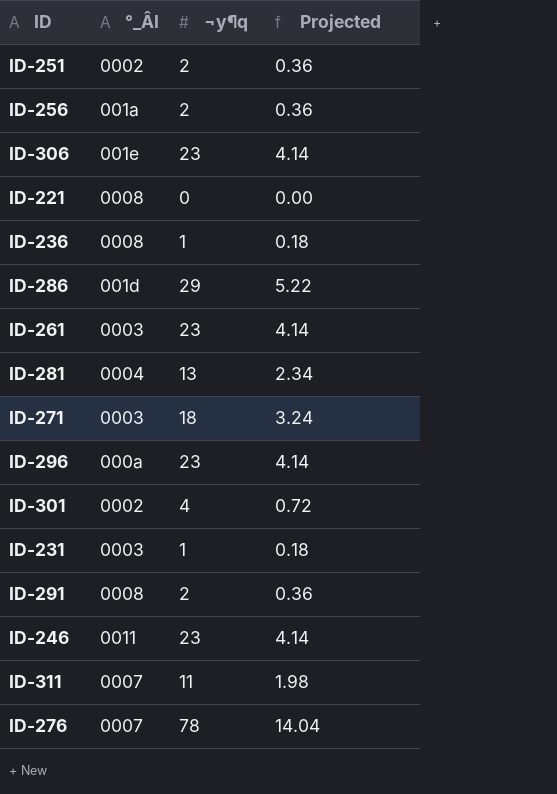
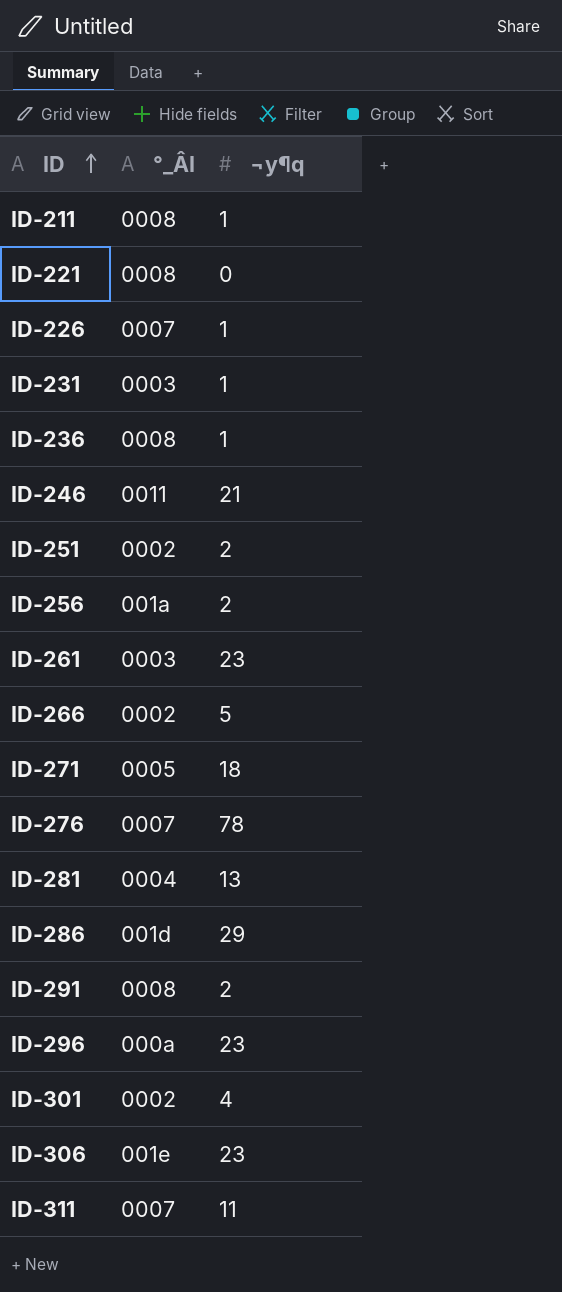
row order: none -> ID ascending
column Projected | formula: [¬y¶q] * 0.18 -> none
row ID-211: none -> 0008 | 1
row ID-226: none -> 0007 | 1
ID-246 | ¬y¶q: 23 -> 21
row ID-266: none -> 0002 | 5
ID-271 | °_ÂI: 0003 -> 0005

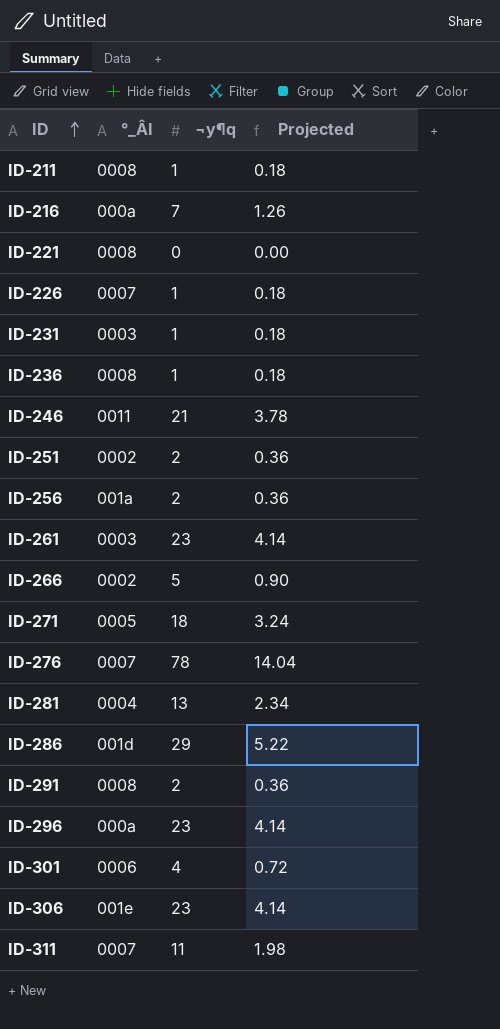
column Projected | formula: none -> [¬y¶q] * 0.18
row ID-216: none -> 000a | 7 | 1.26
ID-301 | °_ÂI: 0002 -> 0006

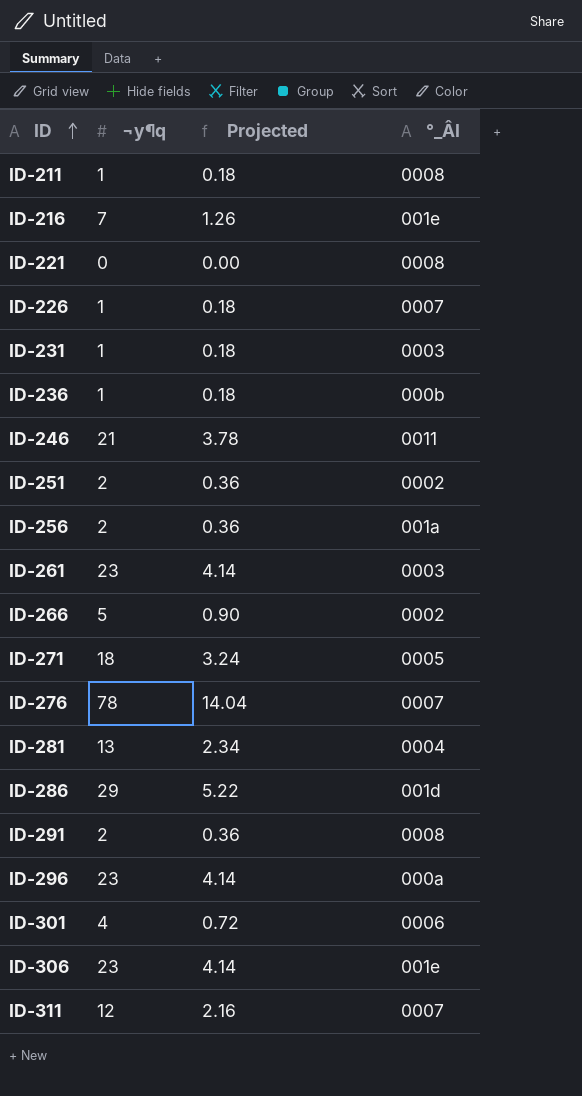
column °_ÂI | position: 2 -> 4
ID-216 | °_ÂI: 000a -> 001e
ID-236 | °_ÂI: 0008 -> 000b
ID-311 | ¬y¶q: 11 -> 12
ID-311 | Projected: 1.98 -> 2.16

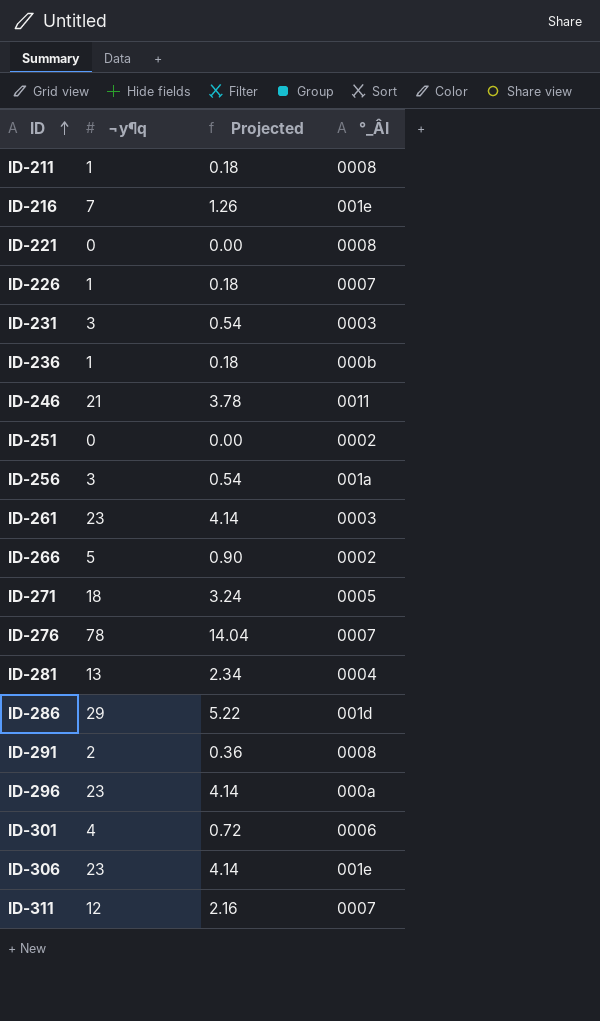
ID-231 | ¬y¶q: 1 -> 3
ID-231 | Projected: 0.18 -> 0.54
ID-251 | ¬y¶q: 2 -> 0
ID-251 | Projected: 0.36 -> 0.00
ID-256 | ¬y¶q: 2 -> 3
ID-256 | Projected: 0.36 -> 0.54

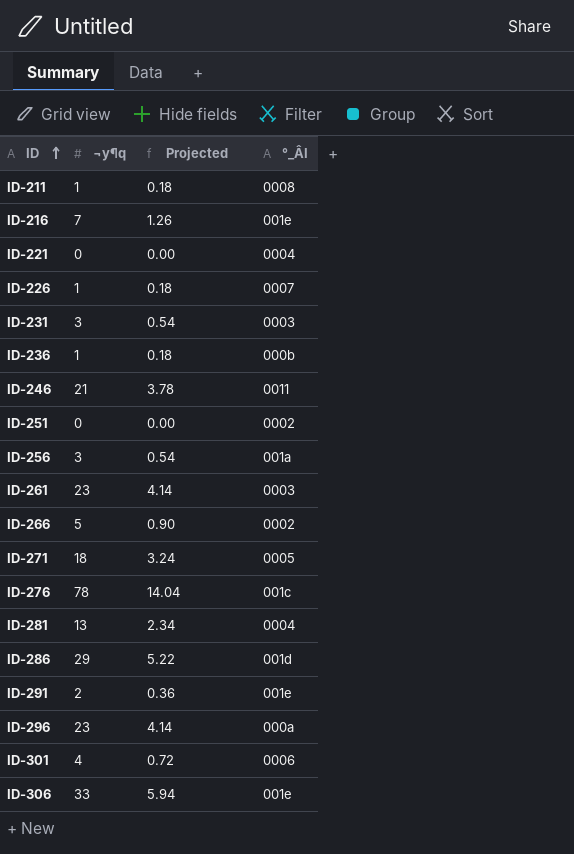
row ID-311: 12 | 2.16 | 0007 -> none
ID-221 | °_ÂI: 0008 -> 0004
ID-276 | °_ÂI: 0007 -> 001c
ID-291 | °_ÂI: 0008 -> 001e
ID-306 | ¬y¶q: 23 -> 33
ID-306 | Projected: 4.14 -> 5.94

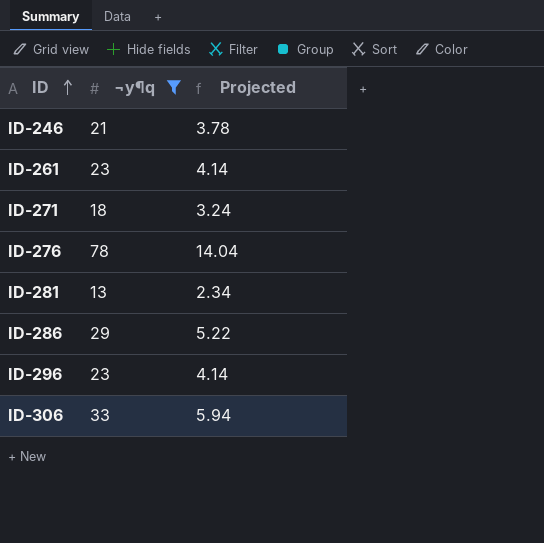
filter: none -> ¬y¶q >= 13
column °_ÂI | position: 4 -> none

